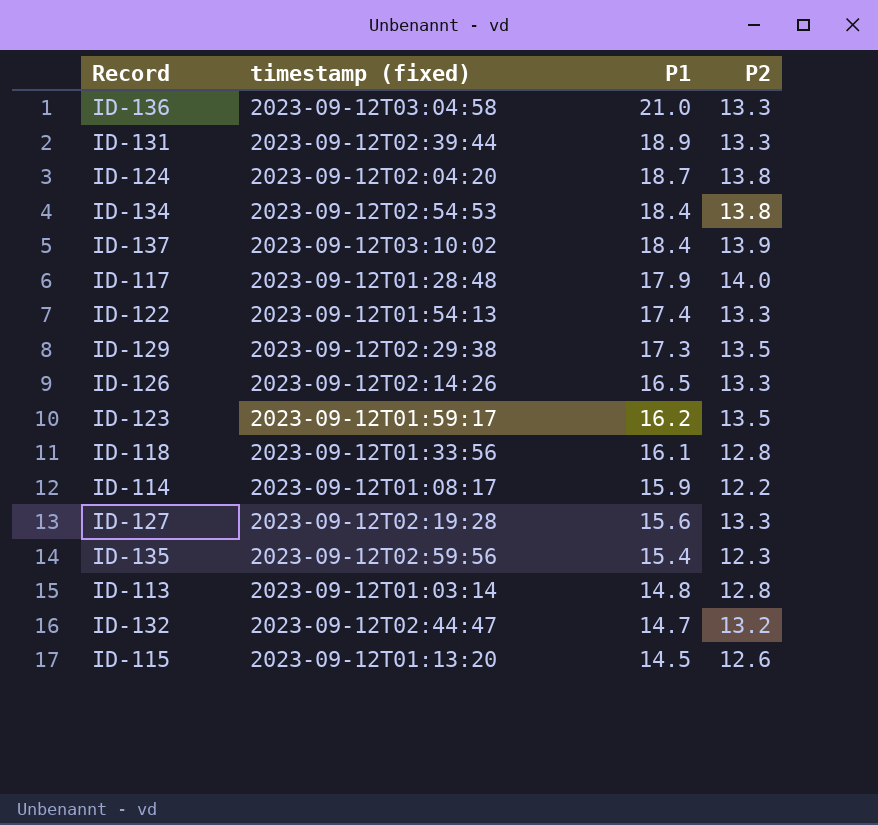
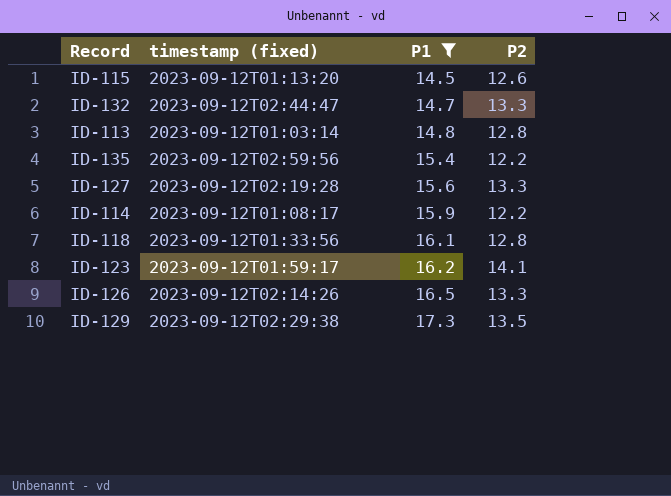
filter: none -> P1 <= 17.3
row order: P1 descending -> P1 ascending
ID-132 | P2: 13.2 -> 13.3
ID-135 | P2: 12.3 -> 12.2
ID-123 | P2: 13.5 -> 14.1

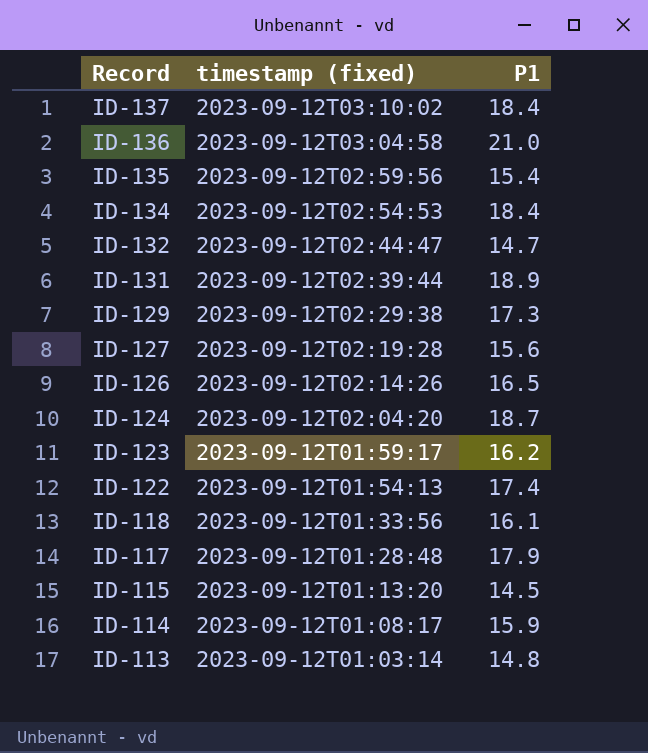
filter: P1 <= 17.3 -> none
row order: P1 ascending -> Record descending
column P2 | position: 4 -> none

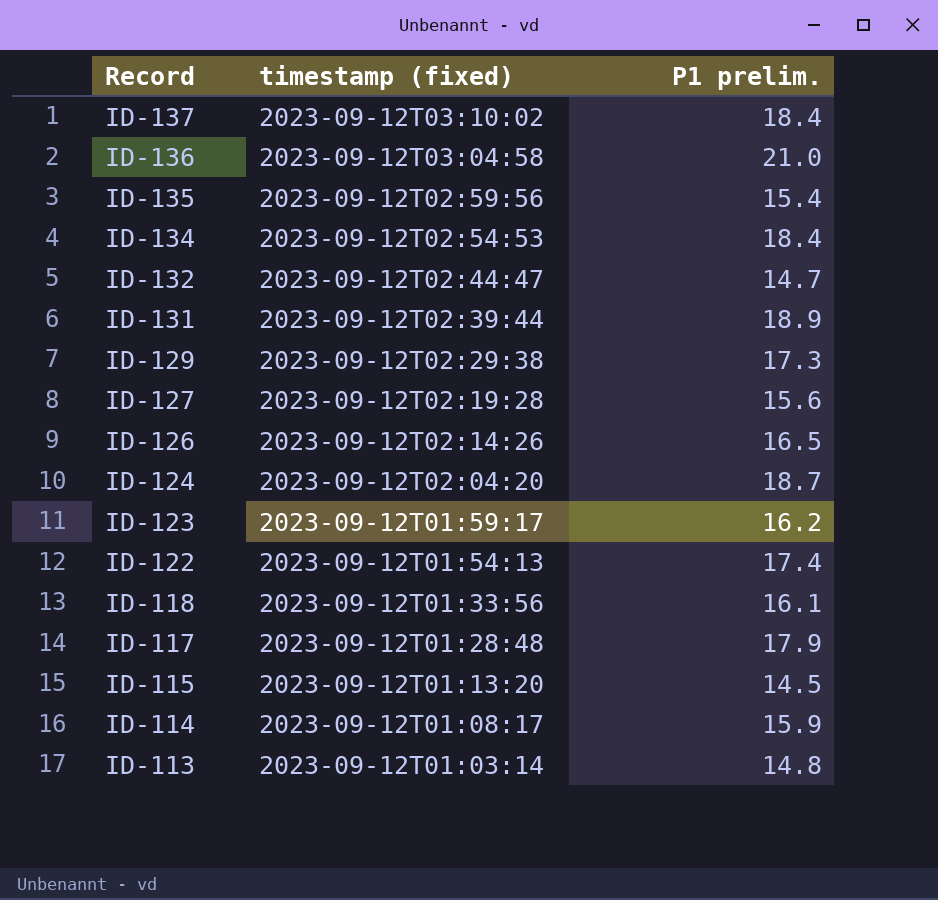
column name: P1 -> P1 prelim.

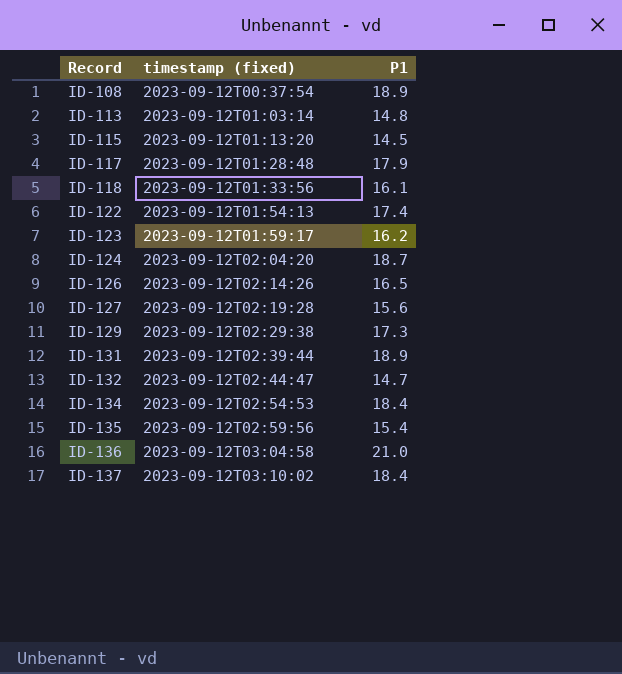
row order: Record descending -> Record ascending
column name: P1 prelim. -> P1
row ID-114: 2023-09-12T01:08:17 | 15.9 -> none
row ID-108: none -> 2023-09-12T00:37:54 | 18.9

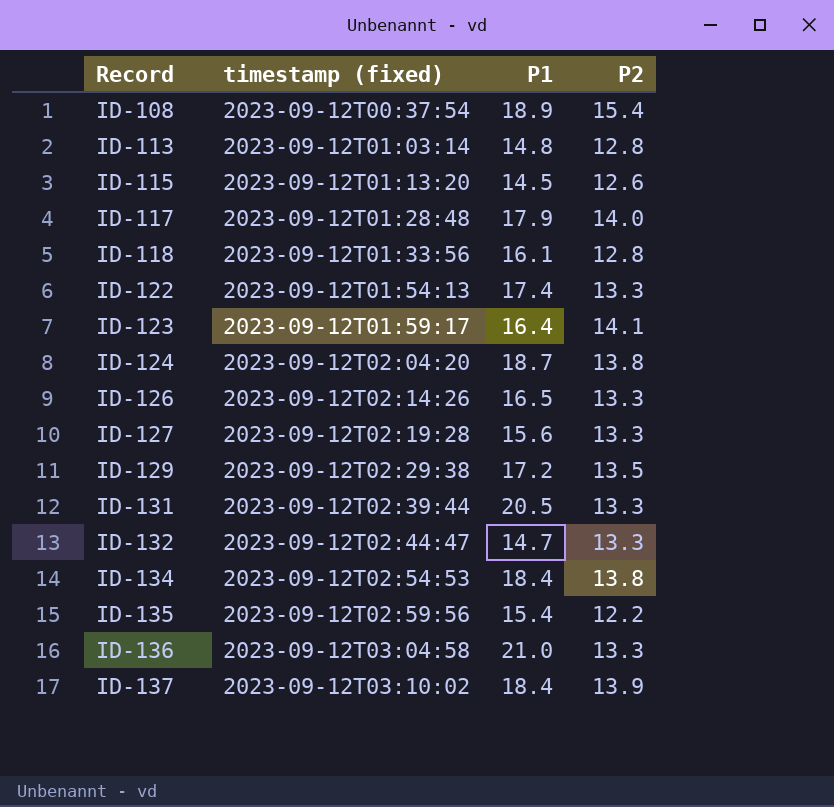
column P2 | position: none -> 4
ID-123 | P1: 16.2 -> 16.4
ID-129 | P1: 17.3 -> 17.2
ID-131 | P1: 18.9 -> 20.5

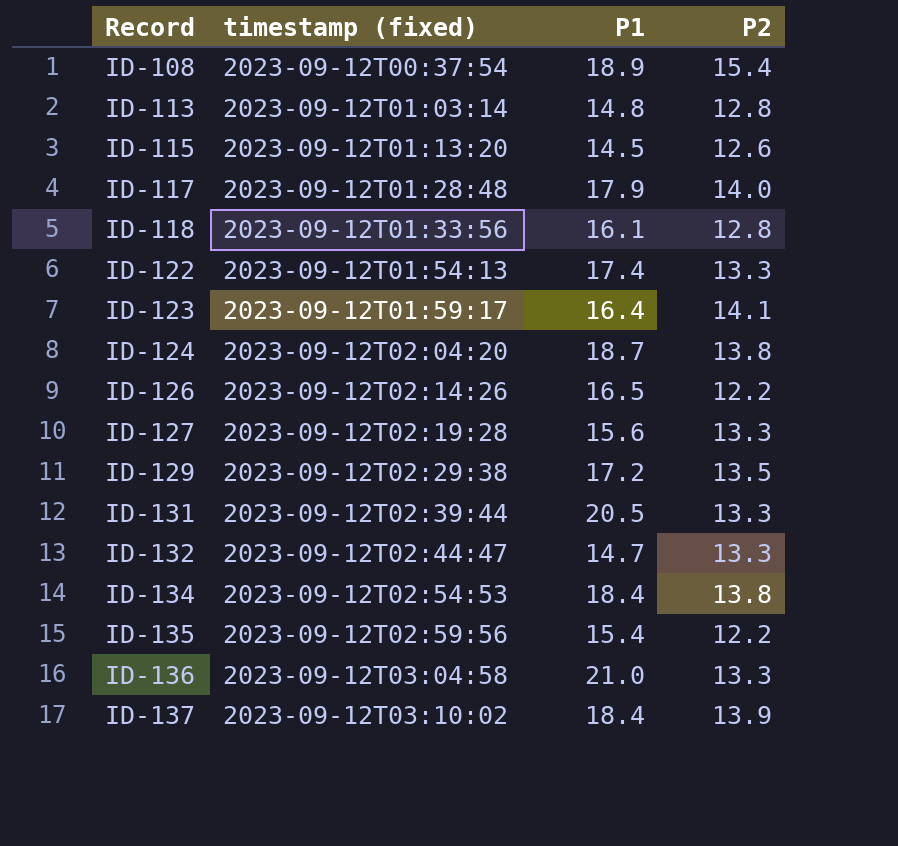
ID-126 | P2: 13.3 -> 12.2

